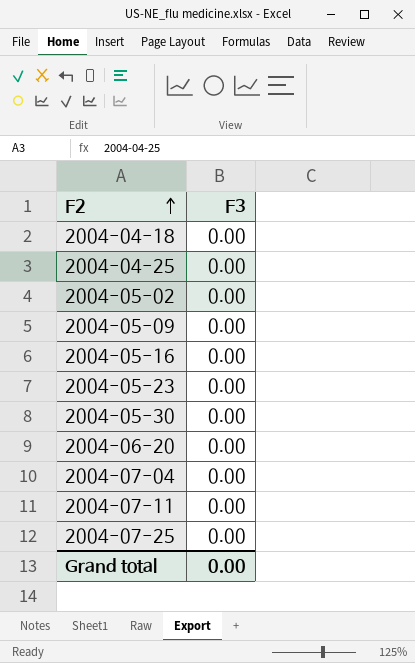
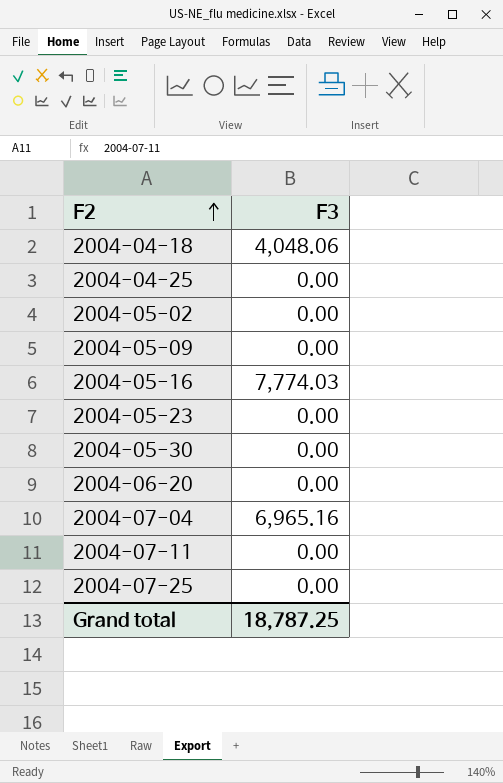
2004-04-18 | F3: 0.00 -> 4,048.06
2004-05-16 | F3: 0.00 -> 7,774.03
2004-07-04 | F3: 0.00 -> 6,965.16
Grand total | F3: 0.00 -> 18,787.25

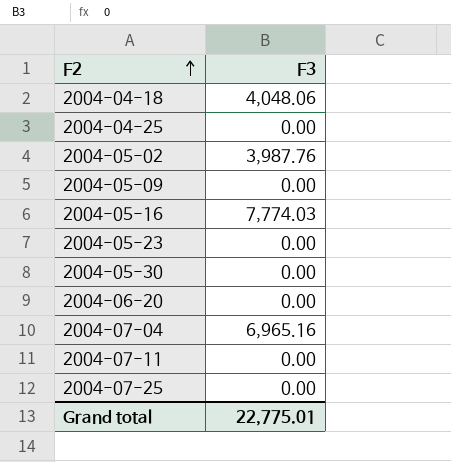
2004-05-02 | F3: 0.00 -> 3,987.76
Grand total | F3: 18,787.25 -> 22,775.01

